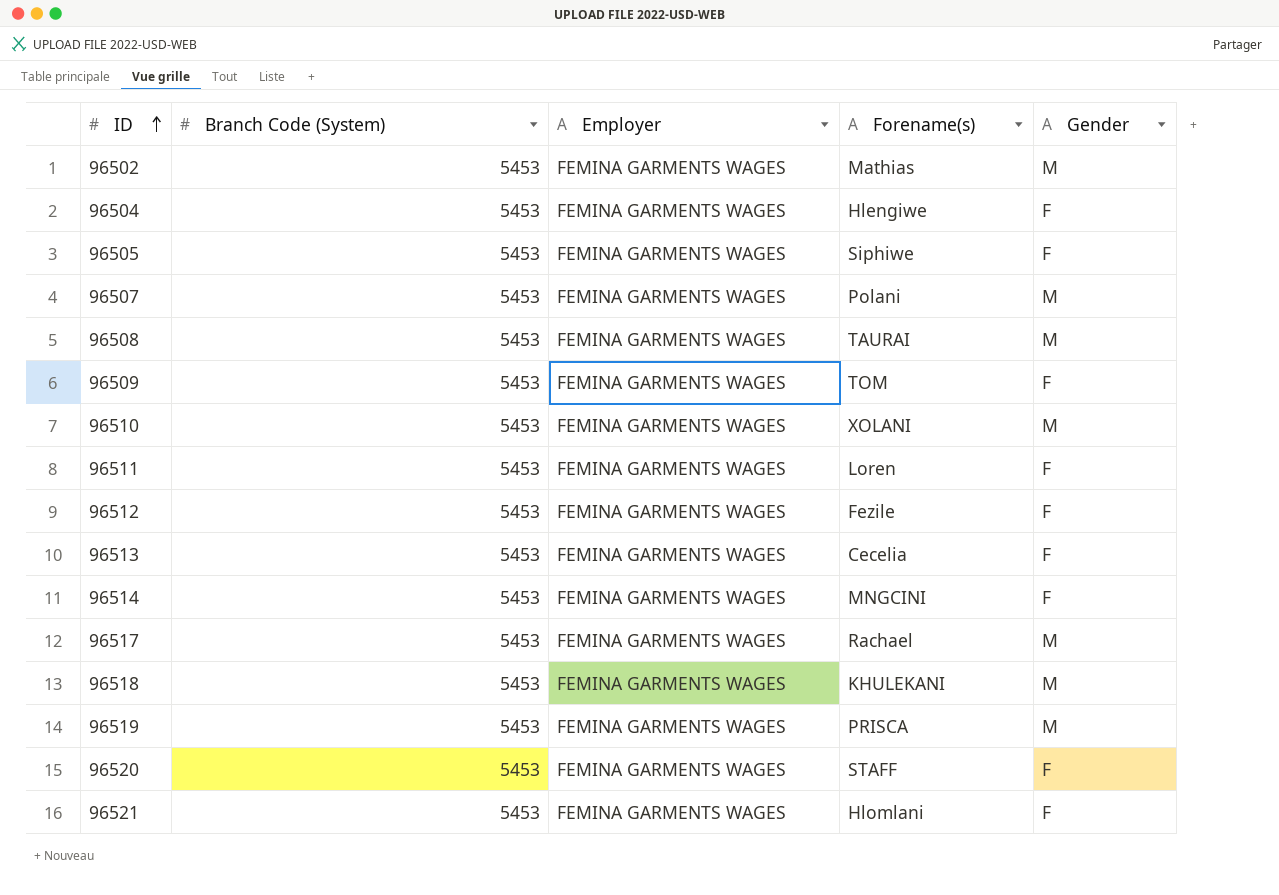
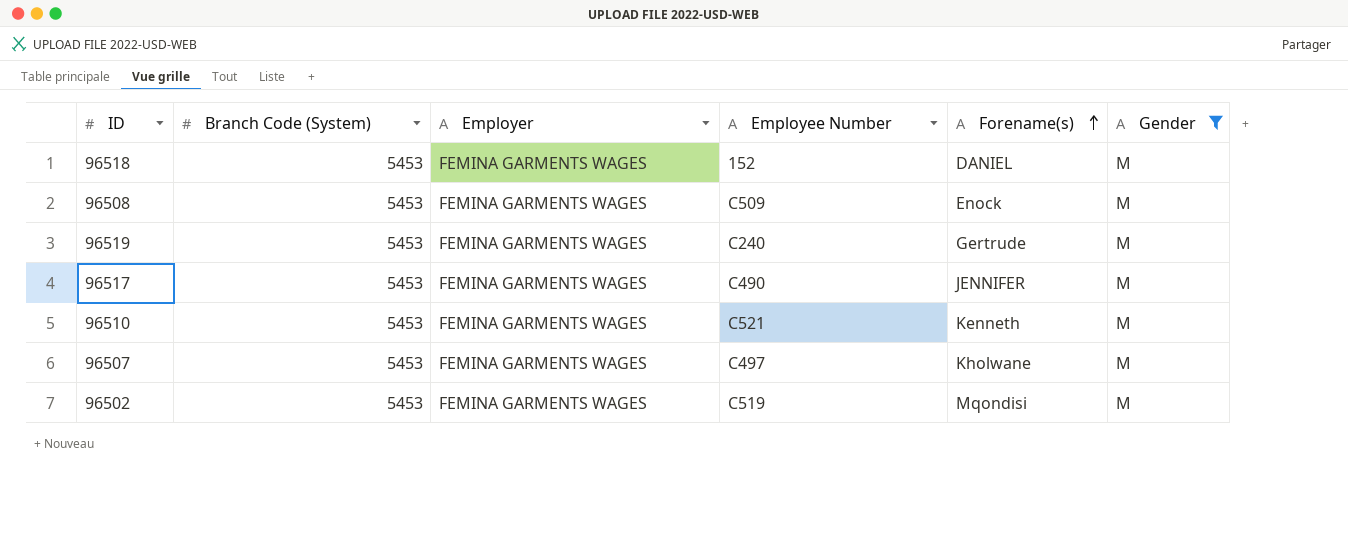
filter: none -> Gender = M
row order: ID ascending -> Forename(s) ascending
column Employee Number | position: none -> 4
96518 | Forename(s): KHULEKANI -> DANIEL
96508 | Forename(s): TAURAI -> Enock
96519 | Forename(s): PRISCA -> Gertrude
96517 | Forename(s): Rachael -> JENNIFER
96510 | Forename(s): XOLANI -> Kenneth
96507 | Forename(s): Polani -> Kholwane
96502 | Forename(s): Mathias -> Mqondisi

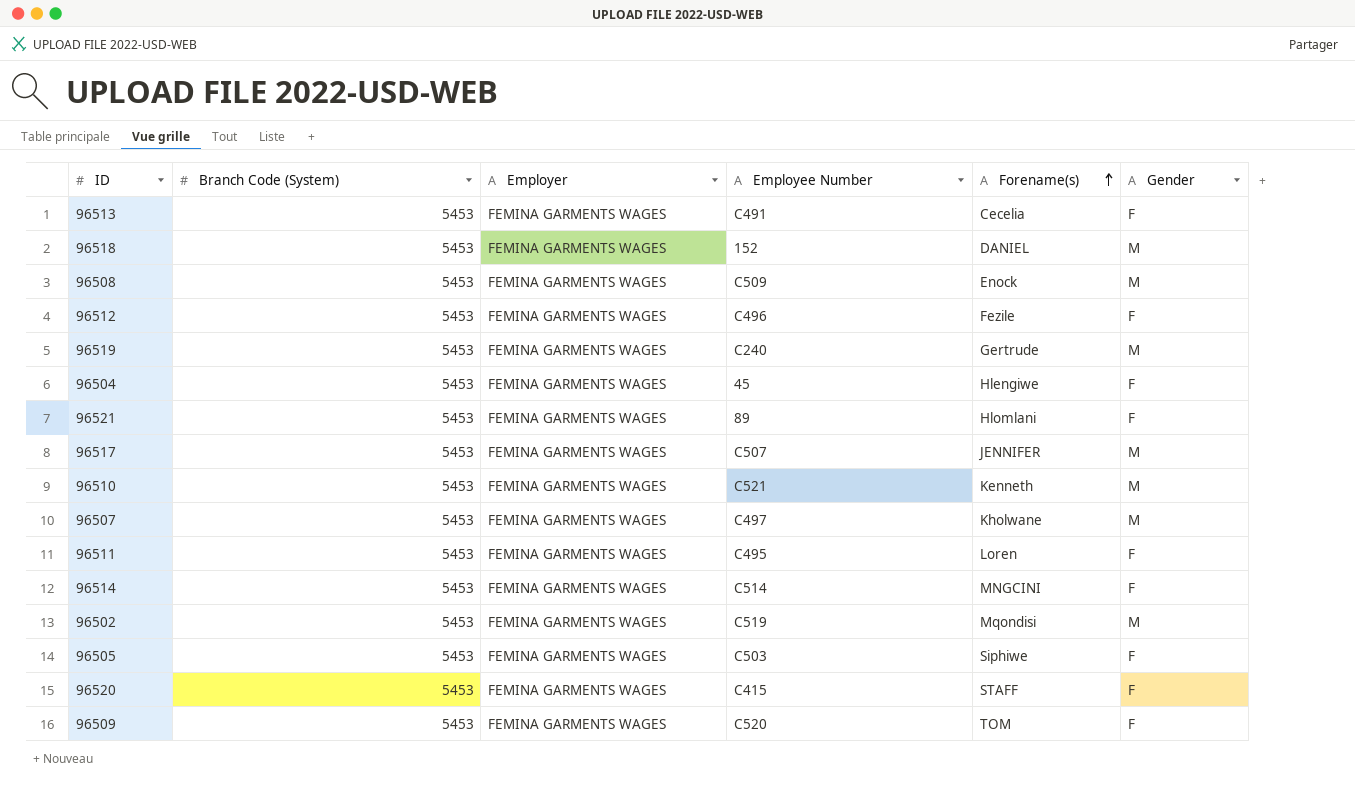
filter: Gender = M -> none
96517 | Employee Number: C490 -> C507

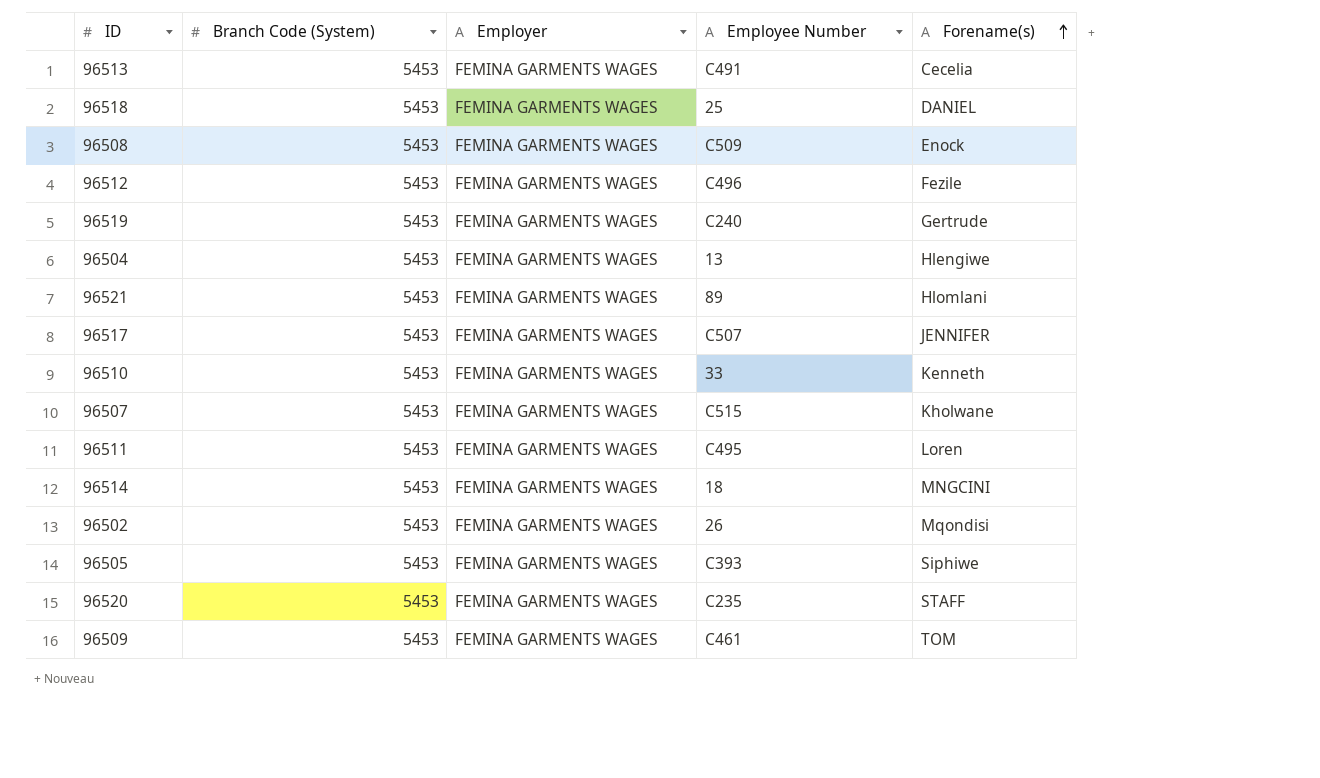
column Gender | position: 6 -> none
96518 | Employee Number: 152 -> 25
96504 | Employee Number: 45 -> 13
96510 | Employee Number: C521 -> 33
96507 | Employee Number: C497 -> C515
96514 | Employee Number: C514 -> 18
96502 | Employee Number: C519 -> 26
96505 | Employee Number: C503 -> C393
96520 | Employee Number: C415 -> C235
96509 | Employee Number: C520 -> C461

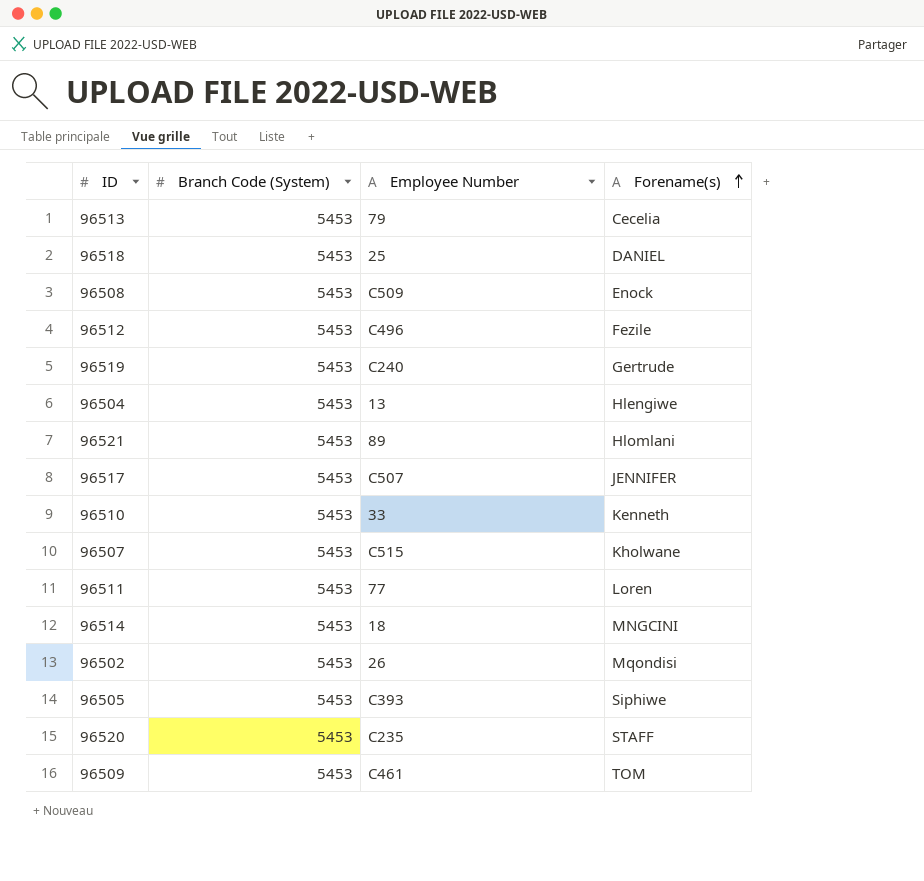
column Employer | position: 3 -> none
96513 | Employee Number: C491 -> 79
96511 | Employee Number: C495 -> 77

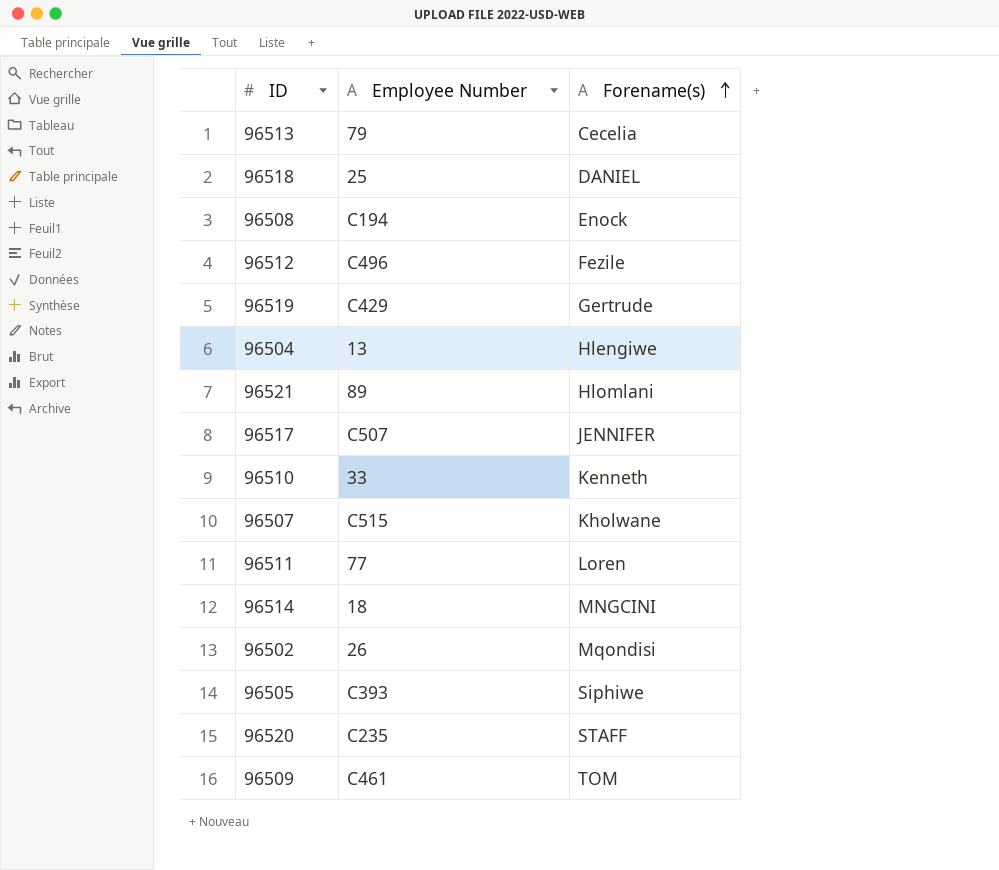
column Branch Code (System) | position: 2 -> none
96508 | Employee Number: C509 -> C194
96519 | Employee Number: C240 -> C429

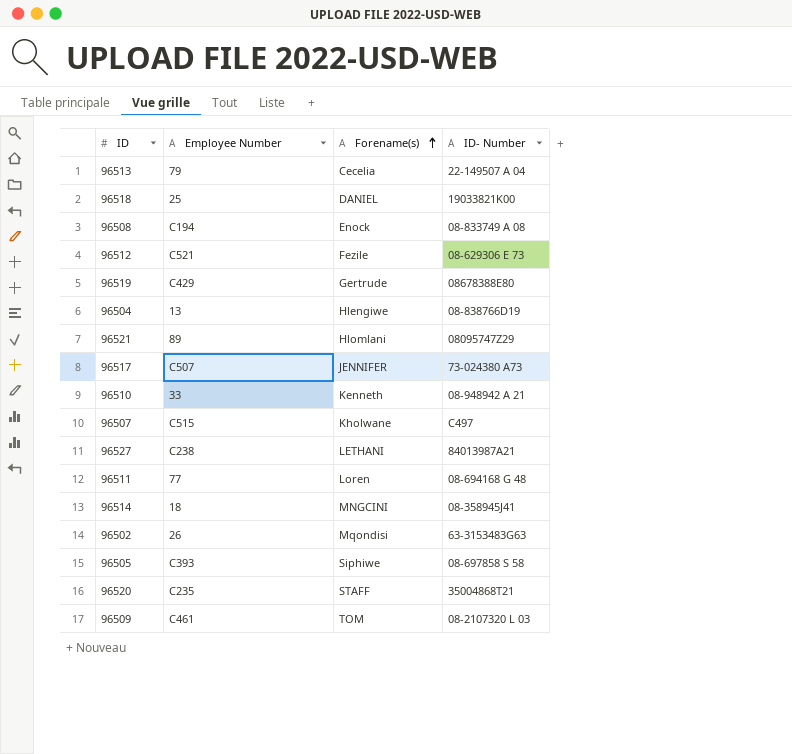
column ID- Number | position: none -> 4
96512 | Employee Number: C496 -> C521
row 96527: none -> C238 | LETHANI | 84013987A21

